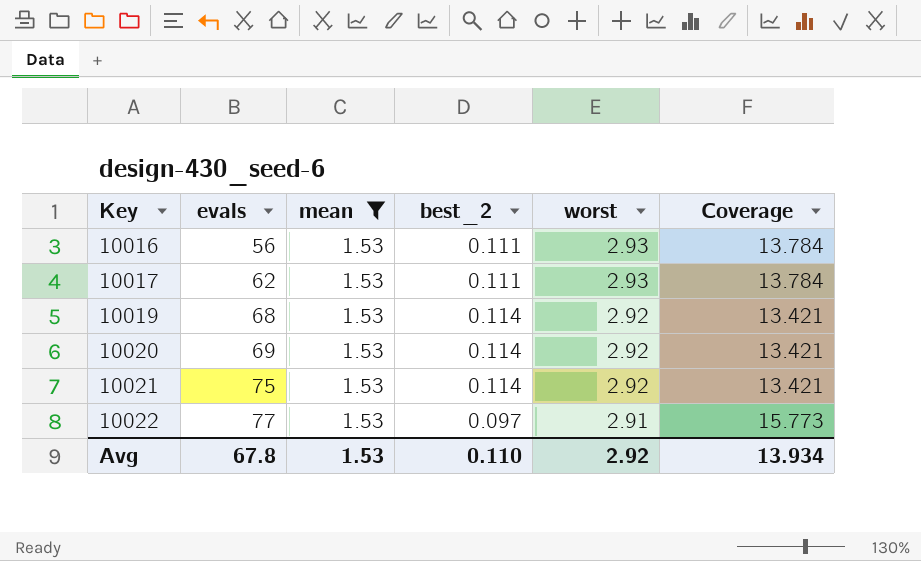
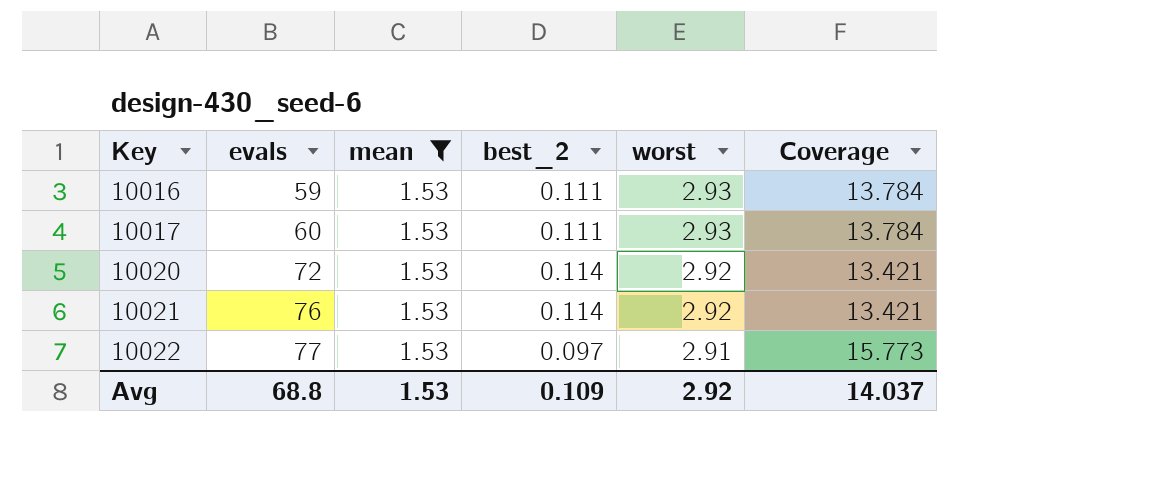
row 10019: 68 | 1.53 | 0.114 | 2.92 | 13.421 -> none
10016 | evals: 56 -> 59
10017 | evals: 62 -> 60
10020 | evals: 69 -> 72
10021 | evals: 75 -> 76
Avg | evals: 67.8 -> 68.8
Avg | best_2: 0.110 -> 0.109
Avg | Coverage: 13.934 -> 14.037

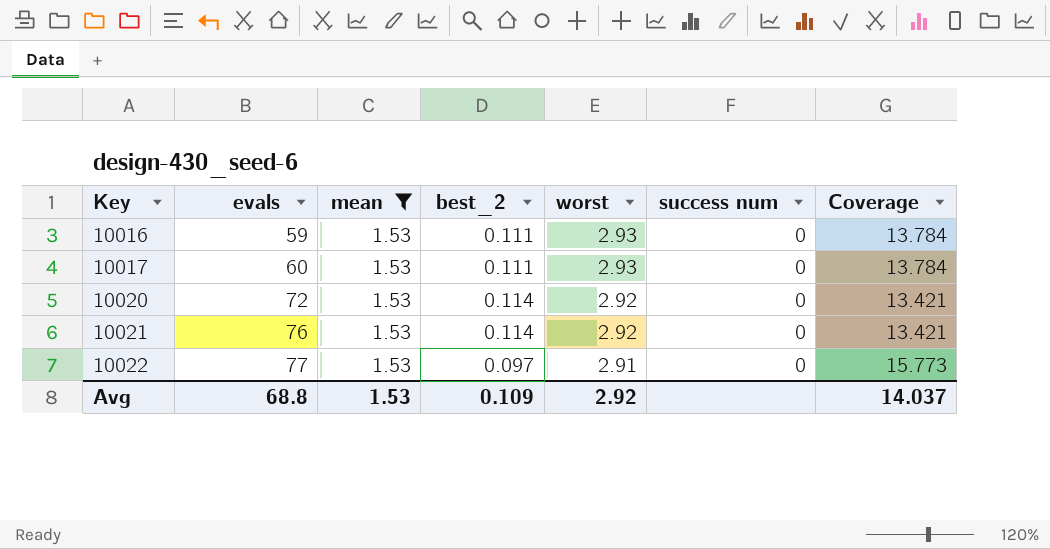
column success num | position: none -> 6

